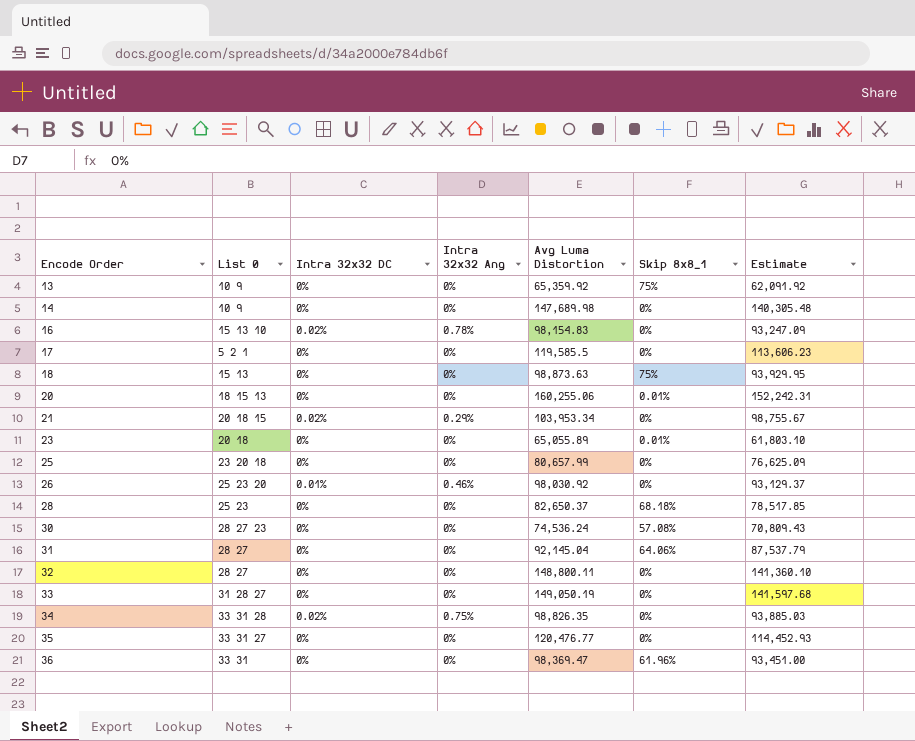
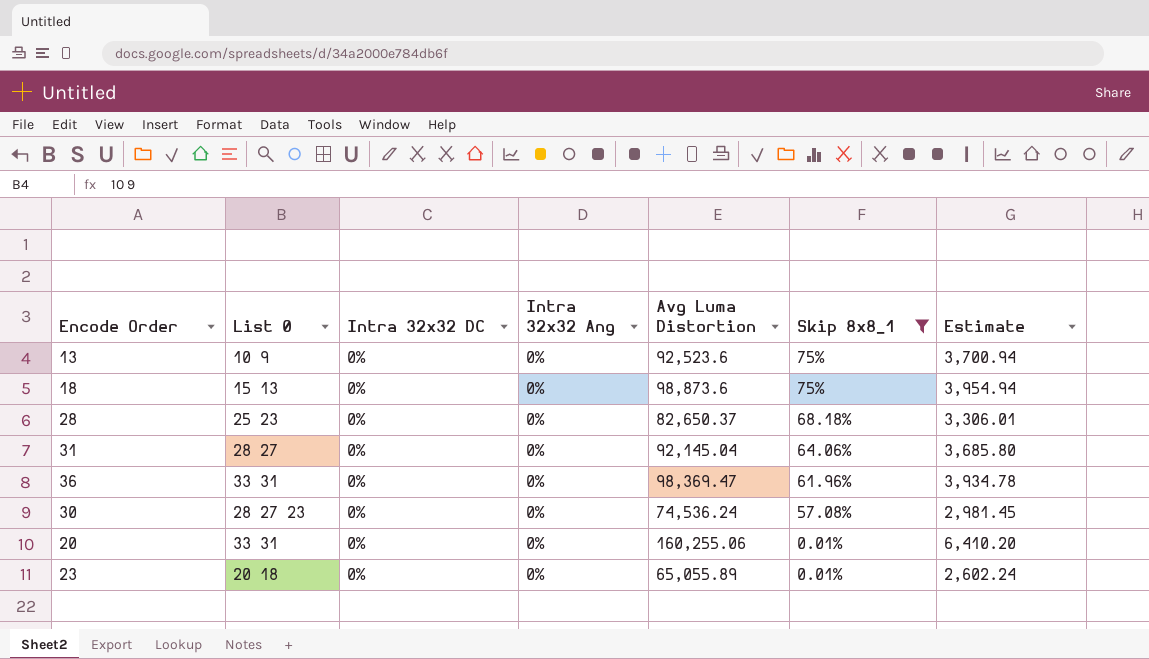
filter: none -> Skip 8x8_1 != 0%
row order: Encode Order ascending -> Skip 8x8_1 descending
column Estimate | formula: [Avg Luma Distortion] * 0.95 -> [Avg Luma Distortion] * 0.04
13 | Avg Luma Distortion: 65,359.92 -> 92,523.6
18 | Avg Luma Distortion: 98,873.63 -> 98,873.6
20 | List 0: 18 15 13 -> 33 31

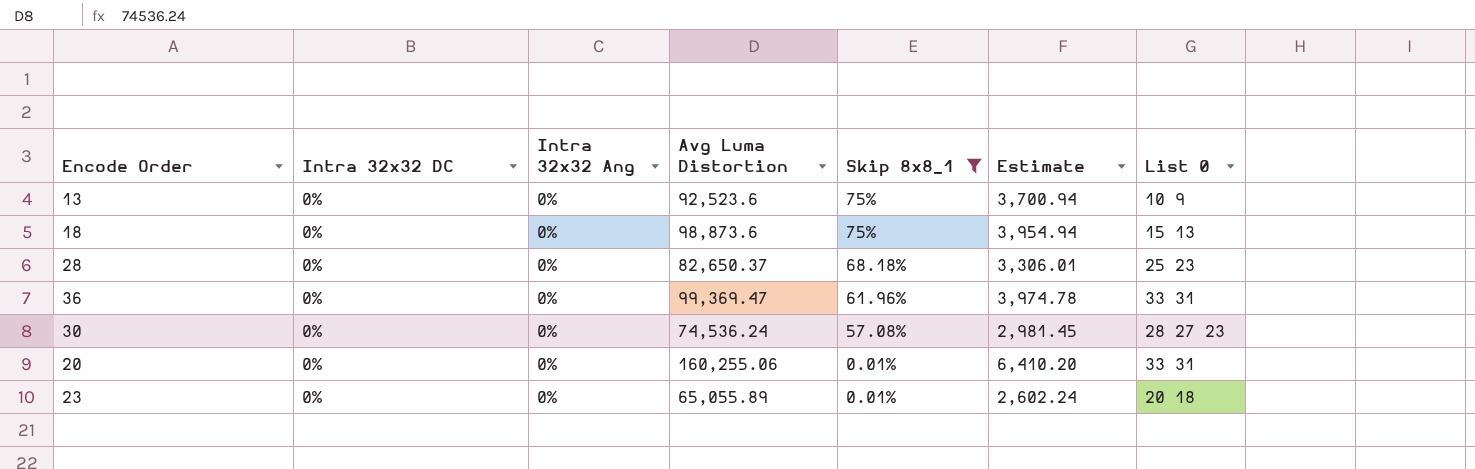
column List 0 | position: 2 -> 7
row 31: 28 27 | 0% | 0% | 92,145.04 | 64.06% | 3,685.80 -> none
36 | Avg Luma Distortion: 98,369.47 -> 99,369.47
36 | Estimate: 3,934.78 -> 3,974.78

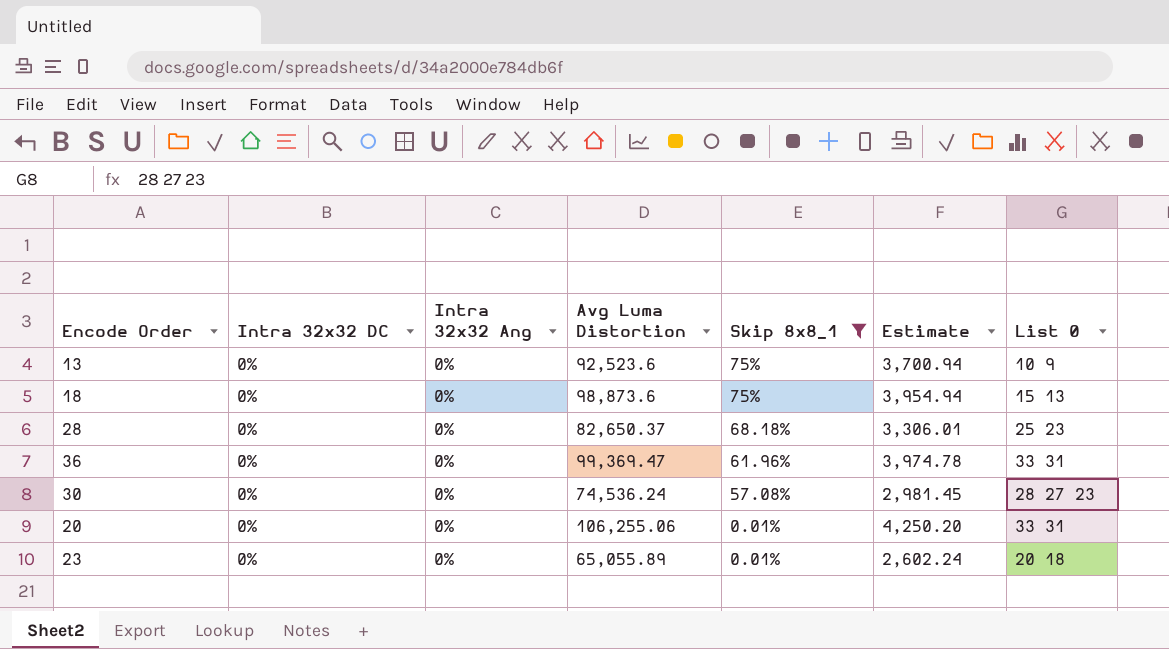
20 | Avg Luma Distortion: 160,255.06 -> 106,255.06
20 | Estimate: 6,410.20 -> 4,250.20

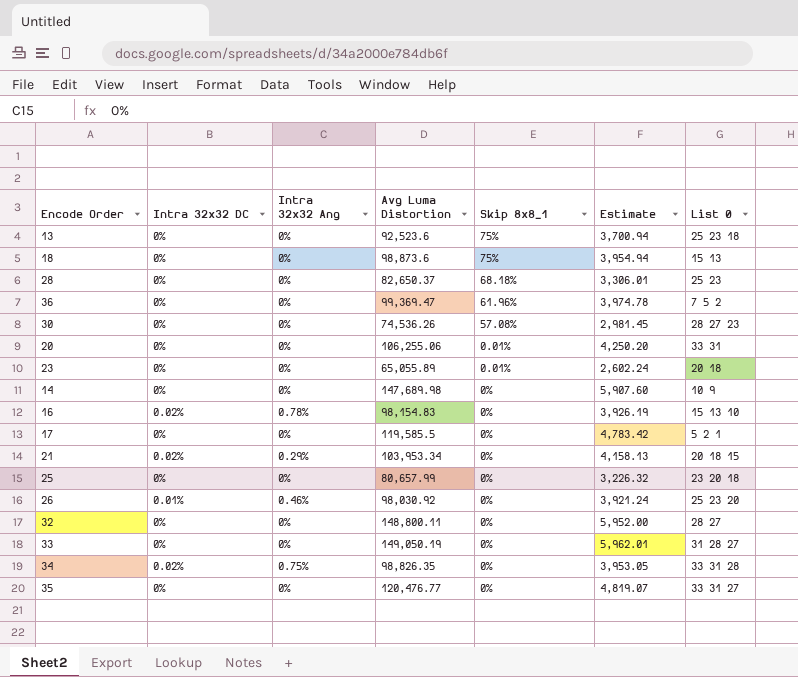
filter: Skip 8x8_1 != 0% -> none
13 | List 0: 10 9 -> 25 23 18
36 | List 0: 33 31 -> 7 5 2
30 | Avg Luma Distortion: 74,536.24 -> 74,536.26

